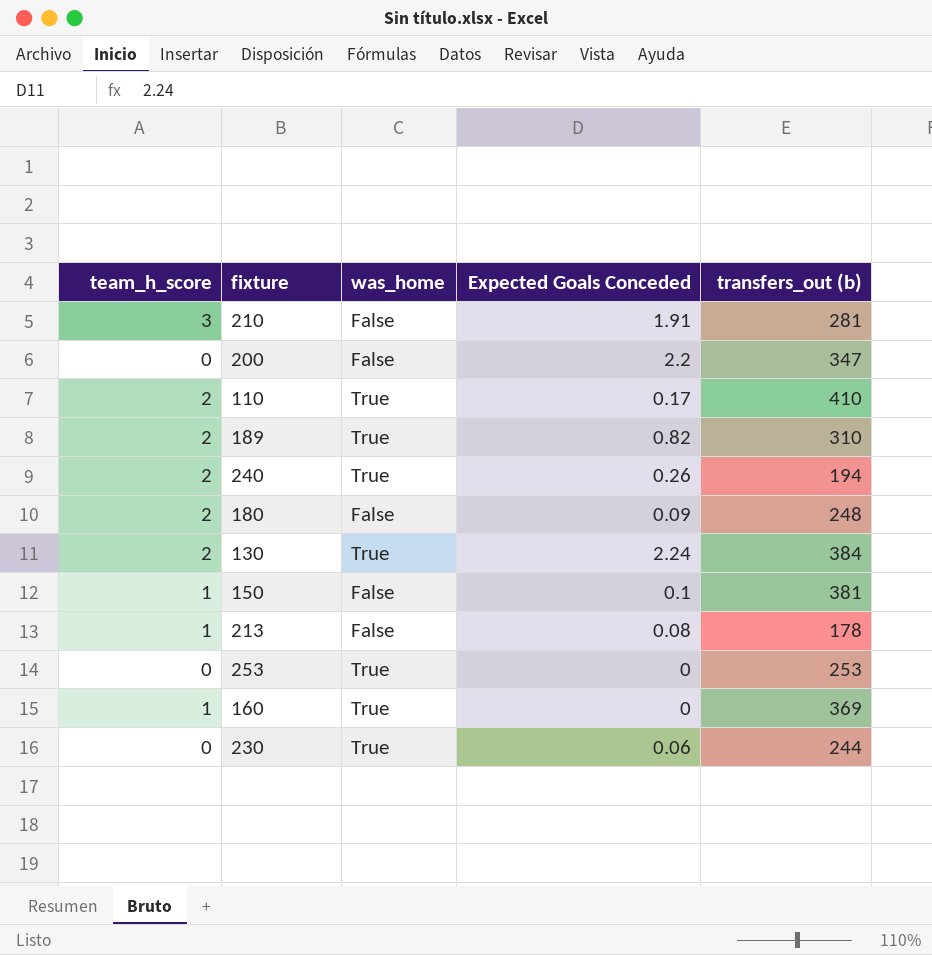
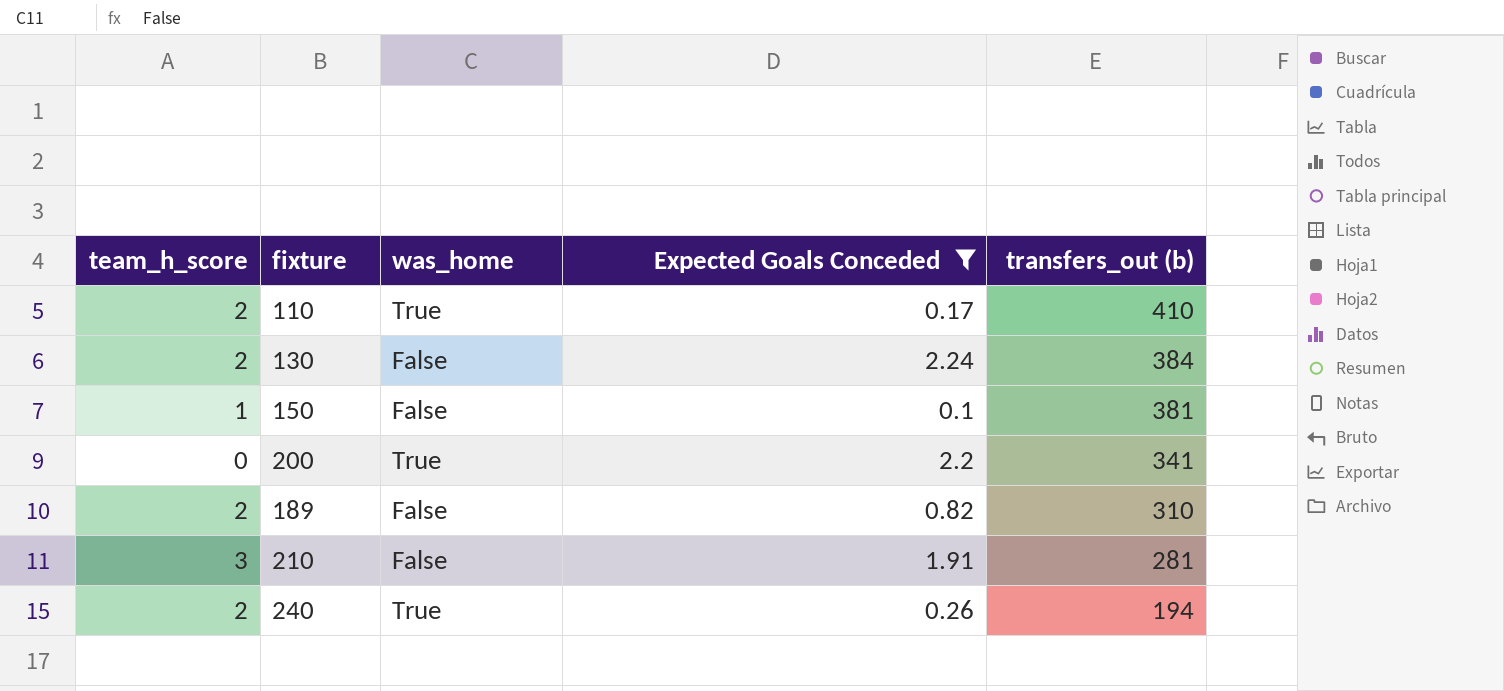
filter: none -> Expected Goals Conceded >= 0.1
row order: none -> transfers_out (b) descending
130 | was_home: True -> False
200 | was_home: False -> True
200 | transfers_out (b): 347 -> 341
189 | was_home: True -> False

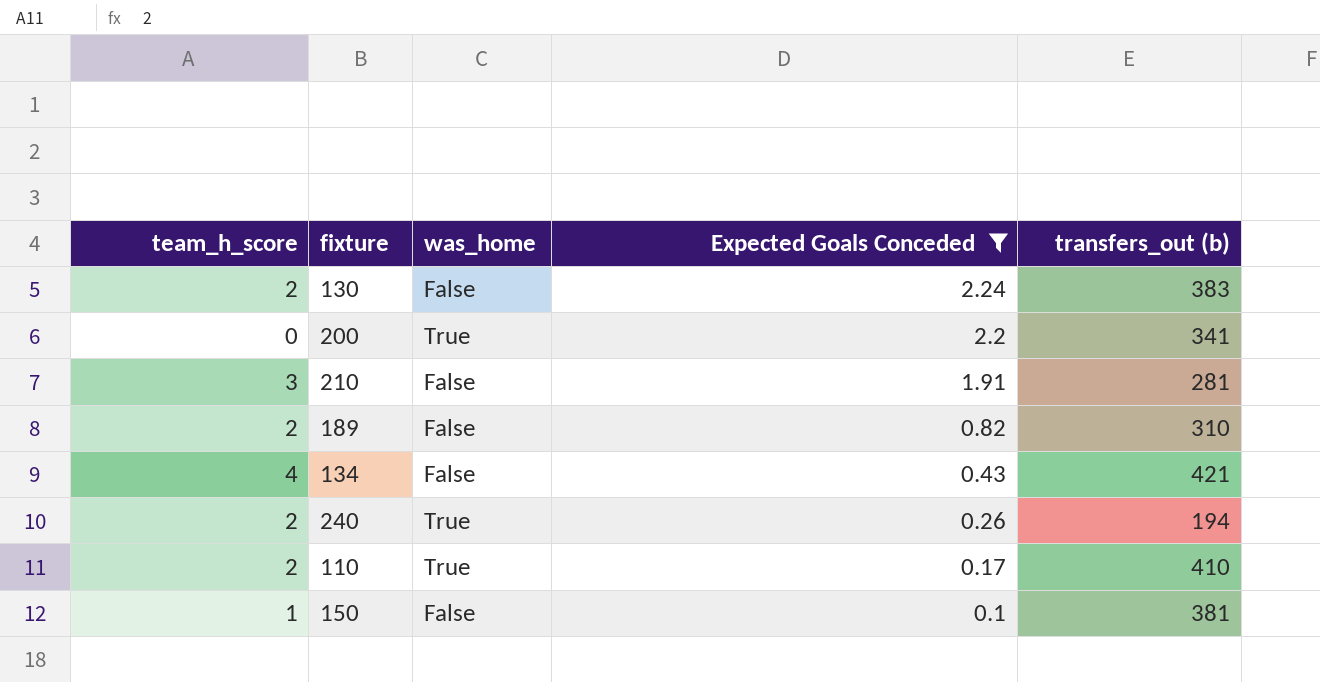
row order: transfers_out (b) descending -> Expected Goals Conceded descending
130 | transfers_out (b): 384 -> 383
row 134: none -> 4 | False | 0.43 | 421

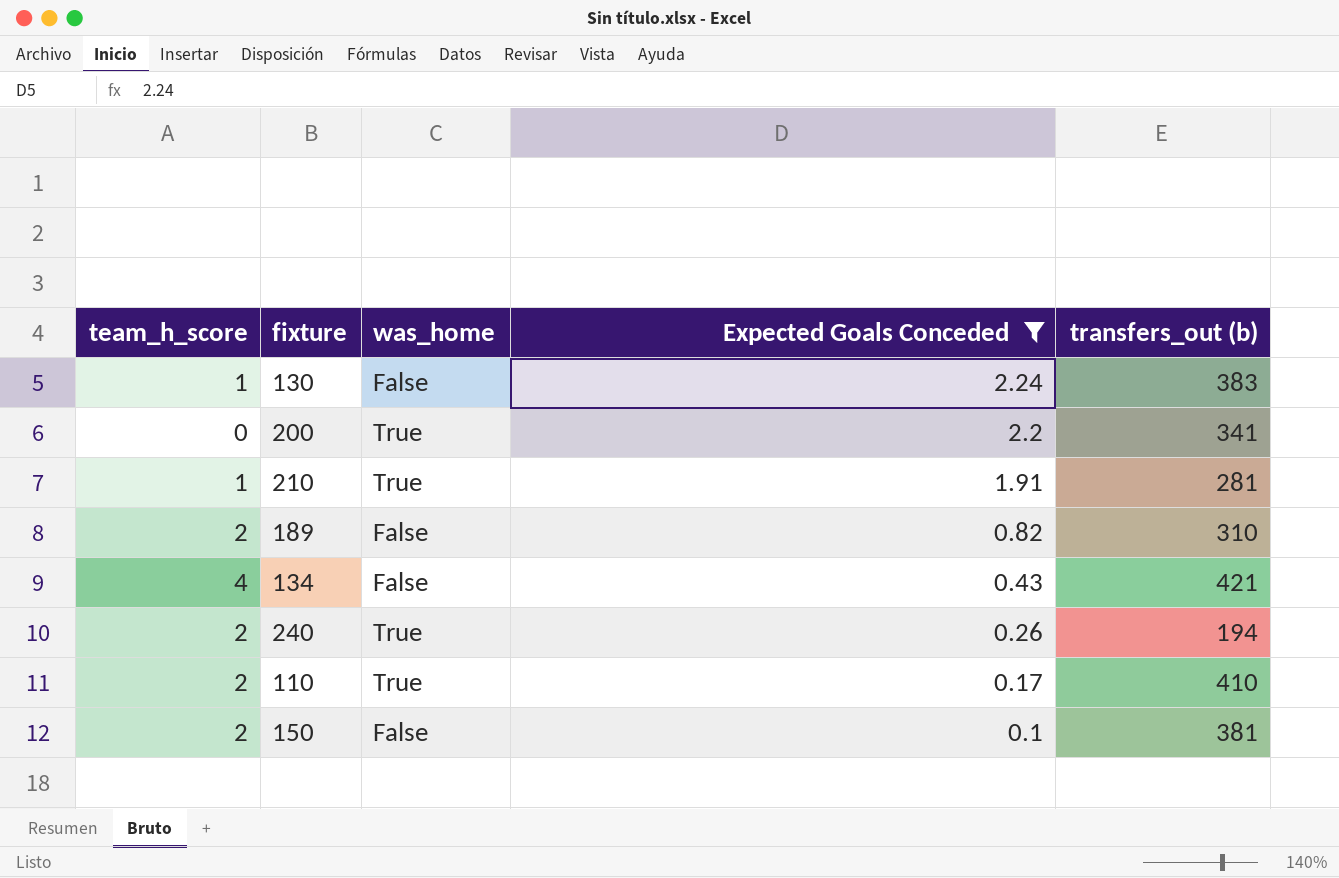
130 | team_h_score: 2 -> 1
210 | team_h_score: 3 -> 1
210 | was_home: False -> True
150 | team_h_score: 1 -> 2

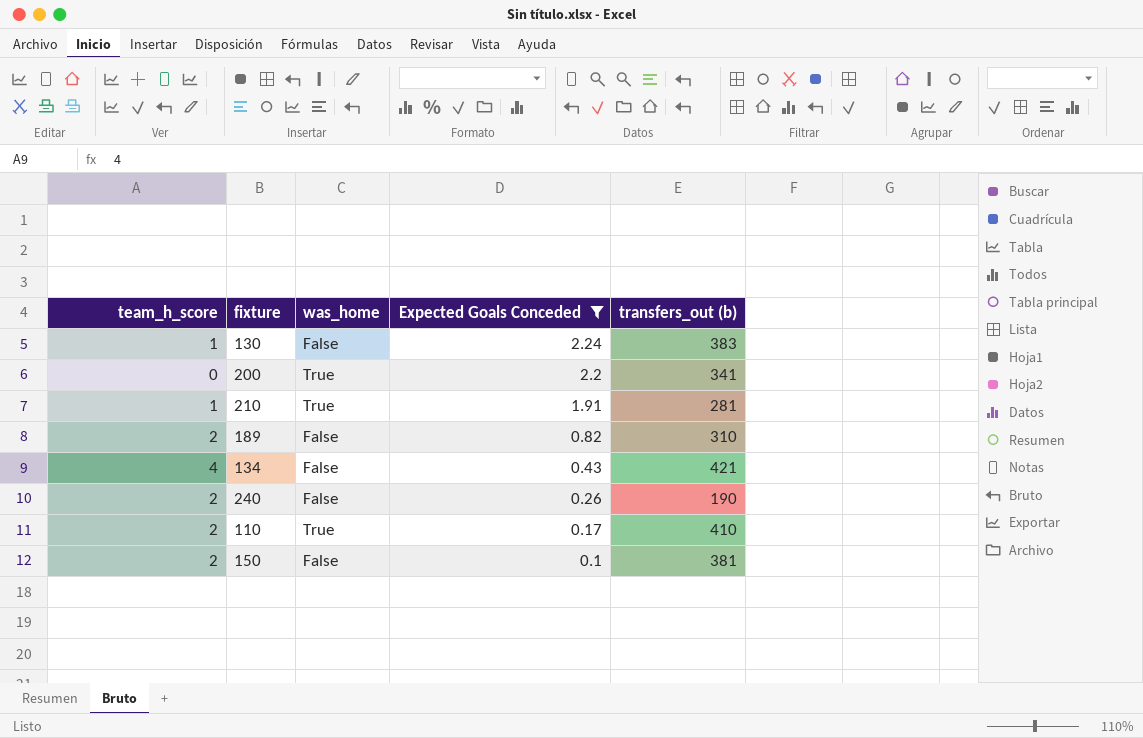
240 | was_home: True -> False
240 | transfers_out (b): 194 -> 190

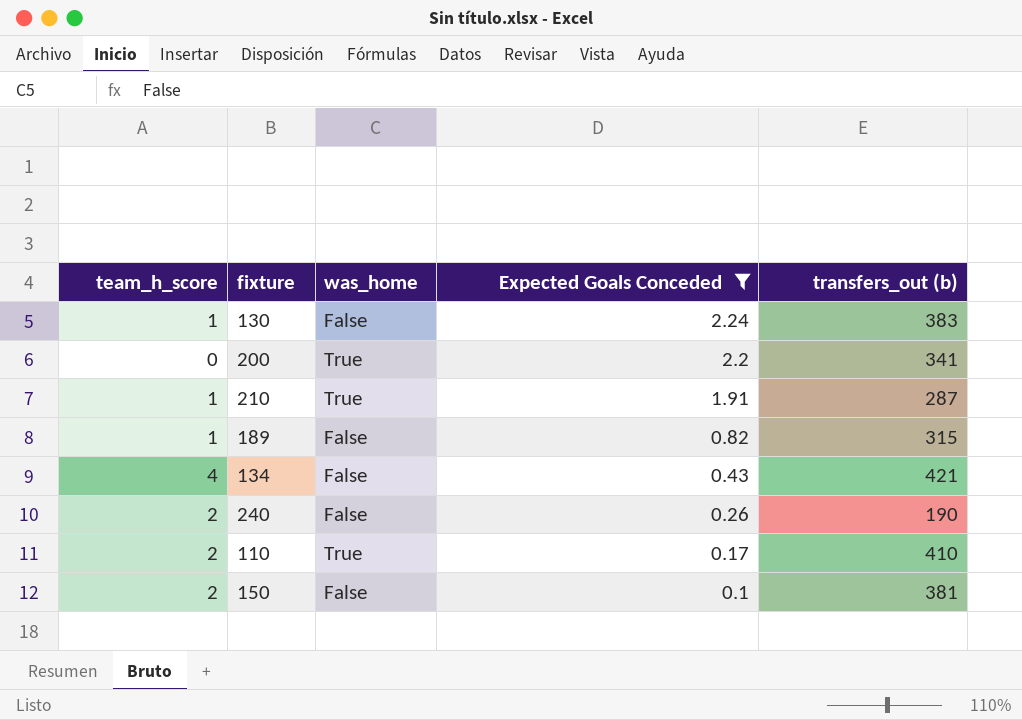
210 | transfers_out (b): 281 -> 287
189 | team_h_score: 2 -> 1
189 | transfers_out (b): 310 -> 315

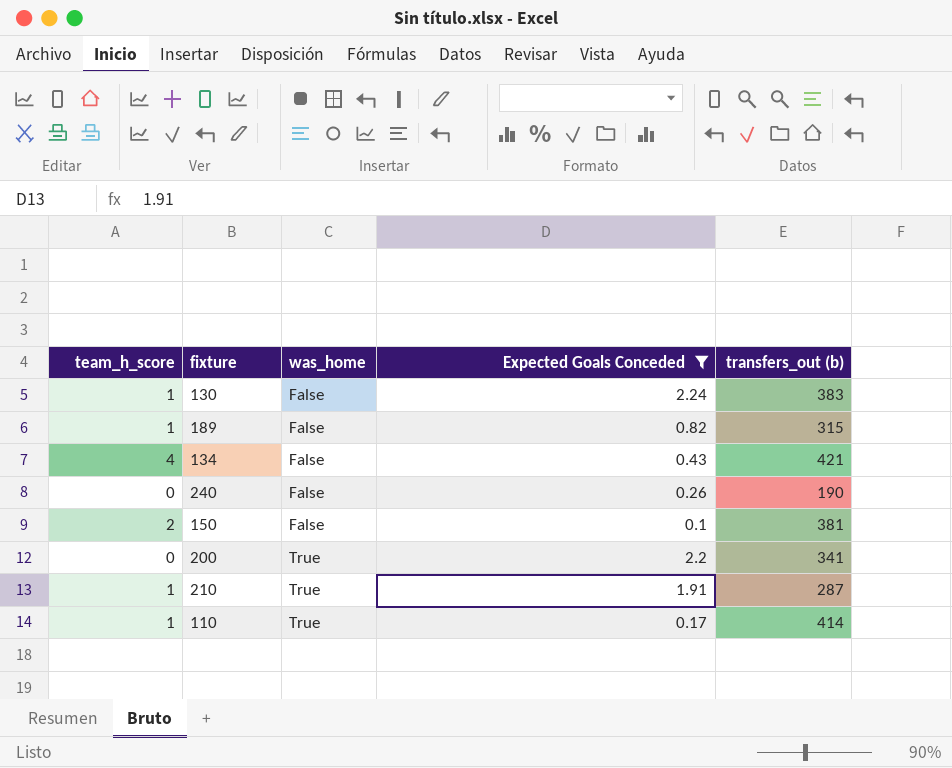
row order: Expected Goals Conceded descending -> was_home ascending
240 | team_h_score: 2 -> 0
110 | team_h_score: 2 -> 1
110 | transfers_out (b): 410 -> 414

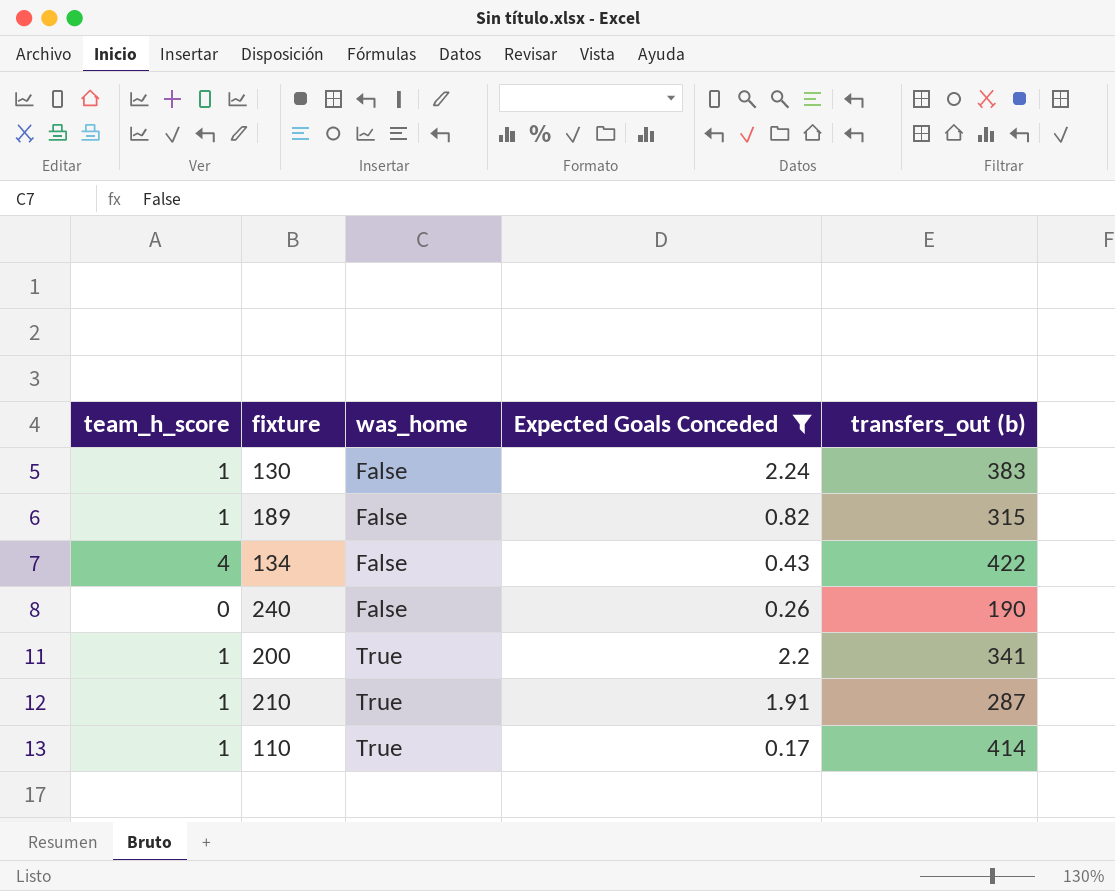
row 150: 2 | False | 0.1 | 381 -> none
134 | transfers_out (b): 421 -> 422
200 | team_h_score: 0 -> 1

